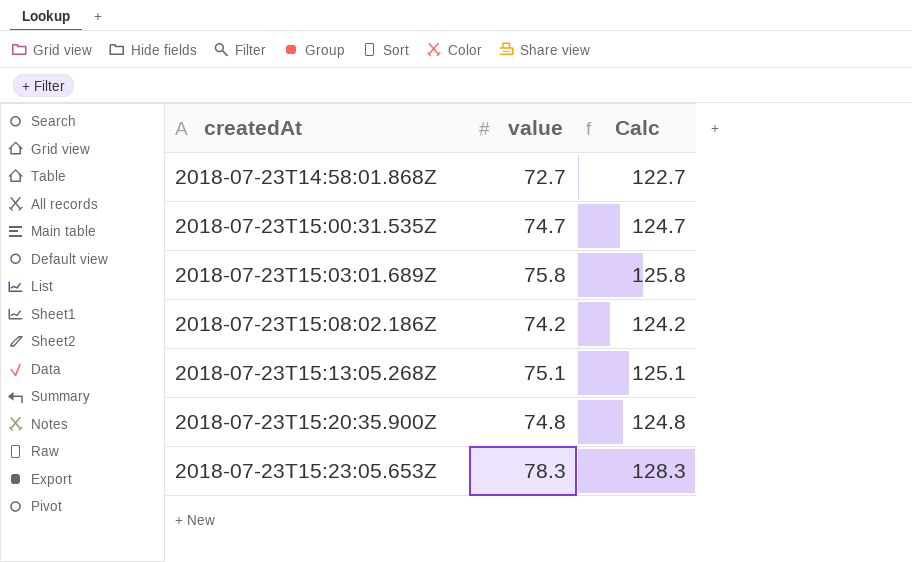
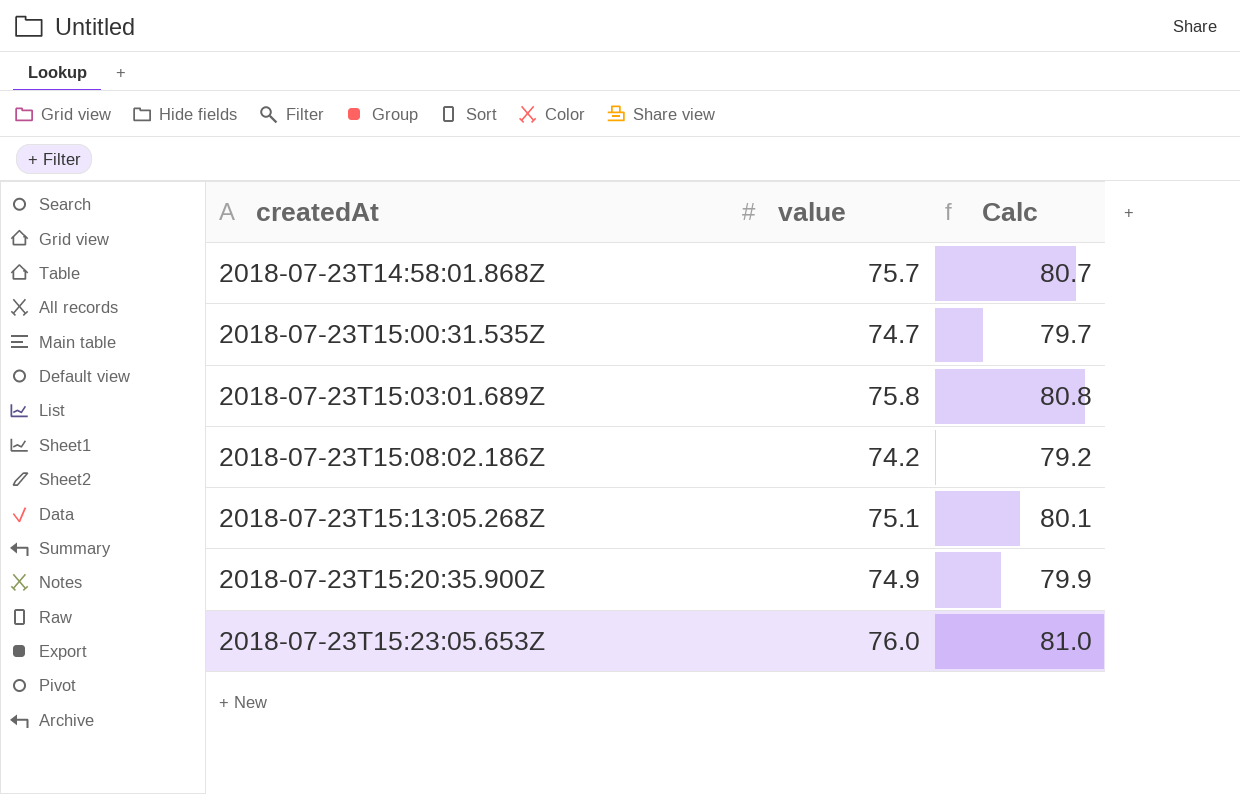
column Calc | formula: [value] + 50 -> [value] + 5
2018-07-23T14:58:01.868Z | value: 72.7 -> 75.7
2018-07-23T15:20:35.900Z | value: 74.8 -> 74.9
2018-07-23T15:23:05.653Z | value: 78.3 -> 76.0

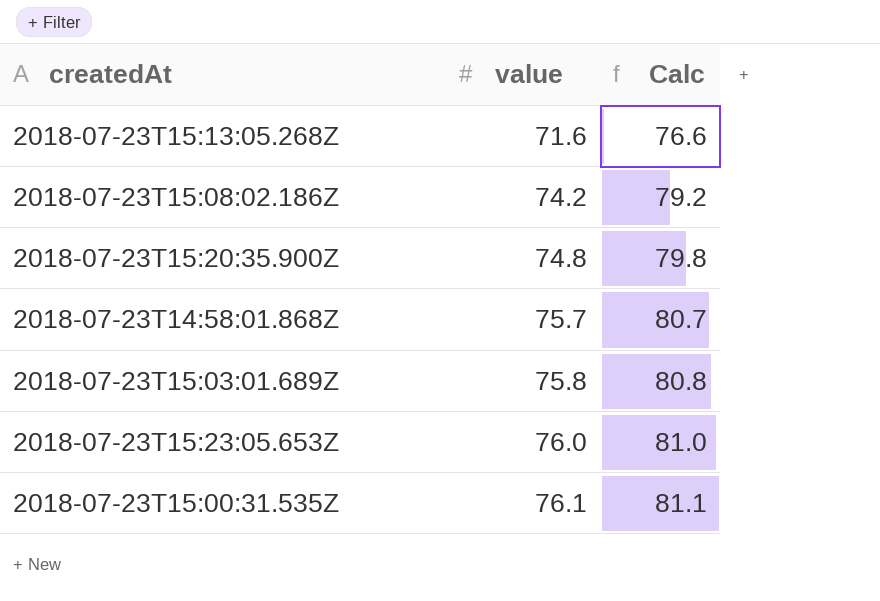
row order: createdAt ascending -> value ascending
2018-07-23T15:13:05.268Z | value: 75.1 -> 71.6
2018-07-23T15:13:05.268Z | Calc: 80.1 -> 76.6
2018-07-23T15:20:35.900Z | value: 74.9 -> 74.8
2018-07-23T15:20:35.900Z | Calc: 79.9 -> 79.8
2018-07-23T15:00:31.535Z | value: 74.7 -> 76.1
2018-07-23T15:00:31.535Z | Calc: 79.7 -> 81.1

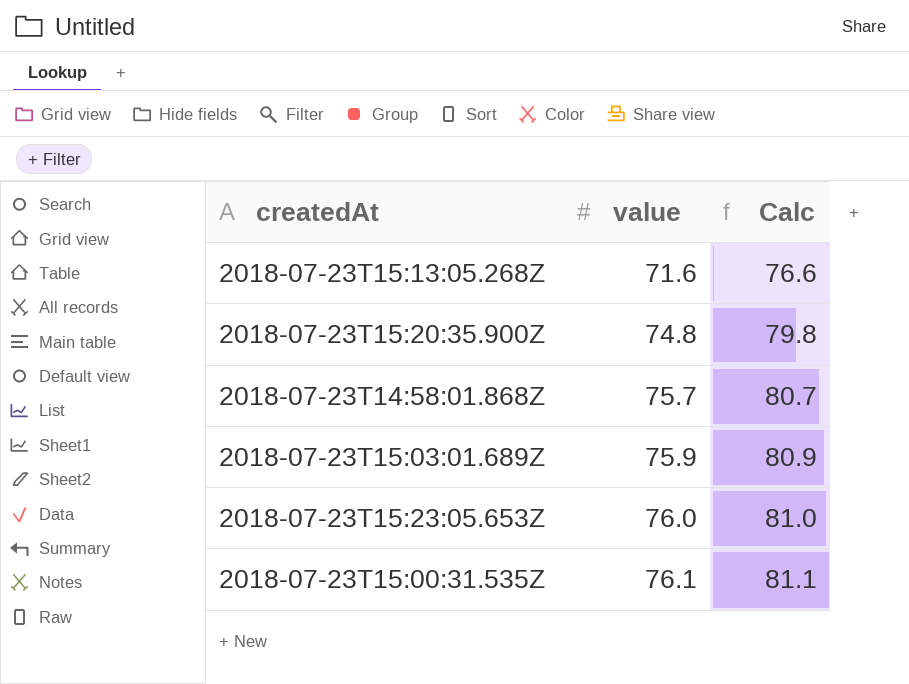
row 2018-07-23T15:08:02.186Z: 74.2 | 79.2 -> none
2018-07-23T15:03:01.689Z | value: 75.8 -> 75.9
2018-07-23T15:03:01.689Z | Calc: 80.8 -> 80.9

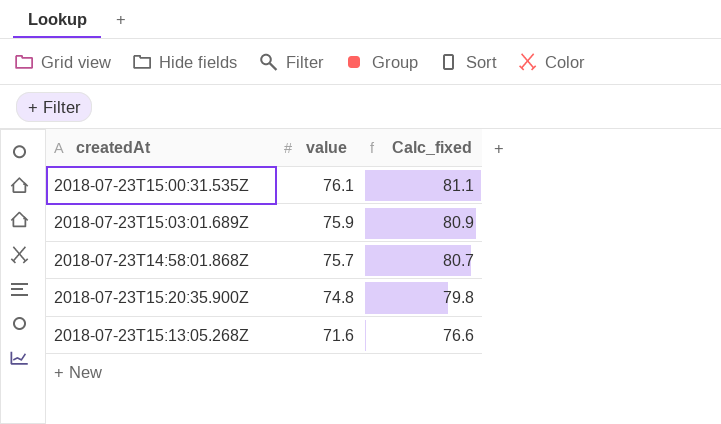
row order: value ascending -> value descending
column name: Calc -> Calc_fixed
row 2018-07-23T15:23:05.653Z: 76.0 | 81.0 -> none

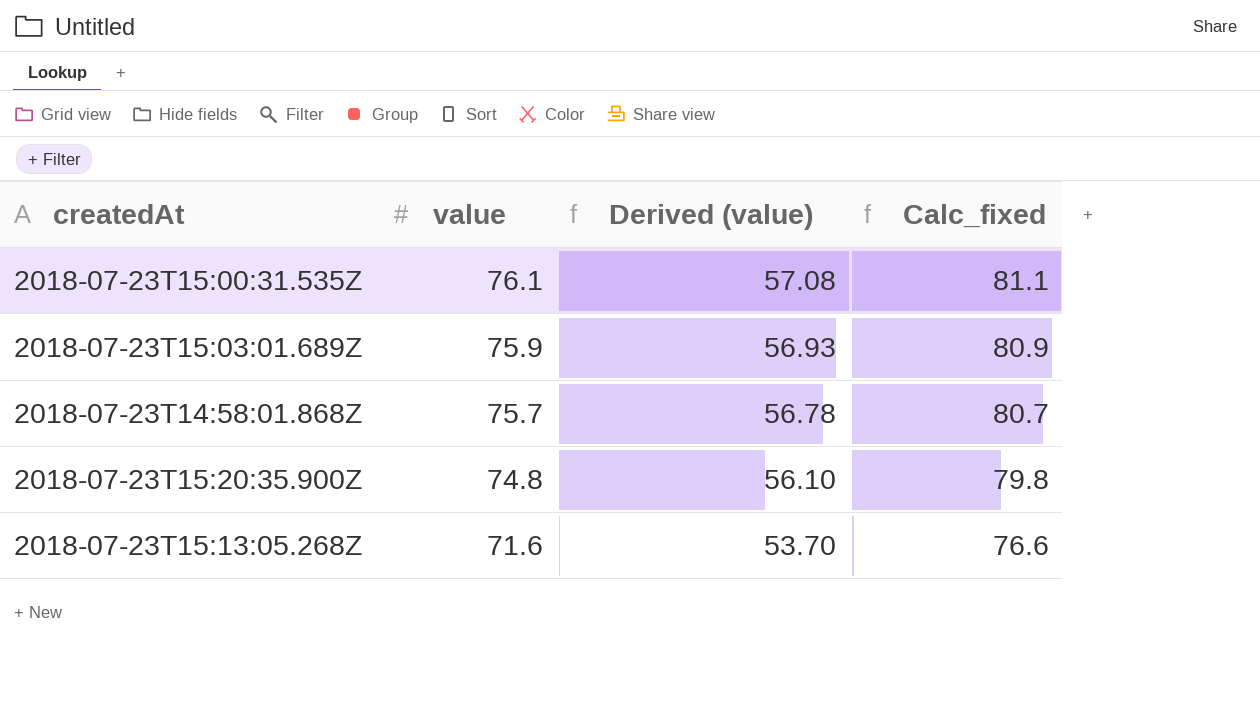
column Derived (value) | formula: none -> [value] * 0.75

